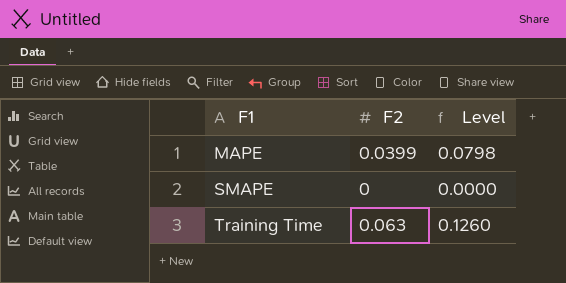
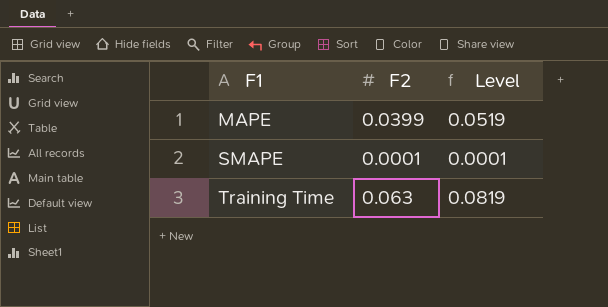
column Level | formula: [F2] * 2 -> [F2] * 1.3
SMAPE | F2: 0 -> 0.0001

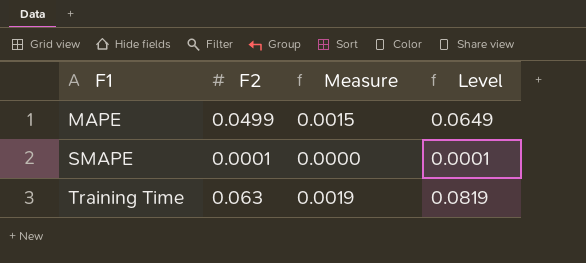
column Measure | formula: none -> [F2] * 0.03
MAPE | F2: 0.0399 -> 0.0499
MAPE | Level: 0.0519 -> 0.0649

